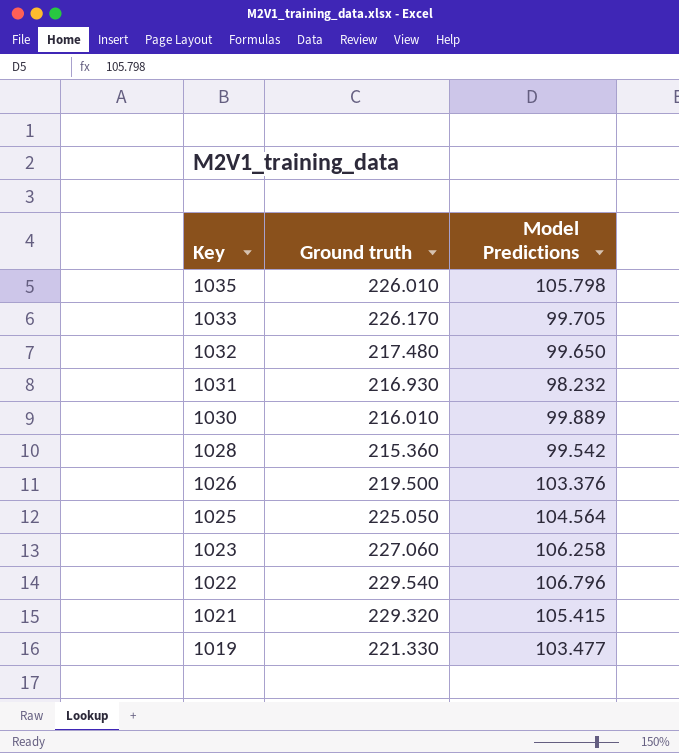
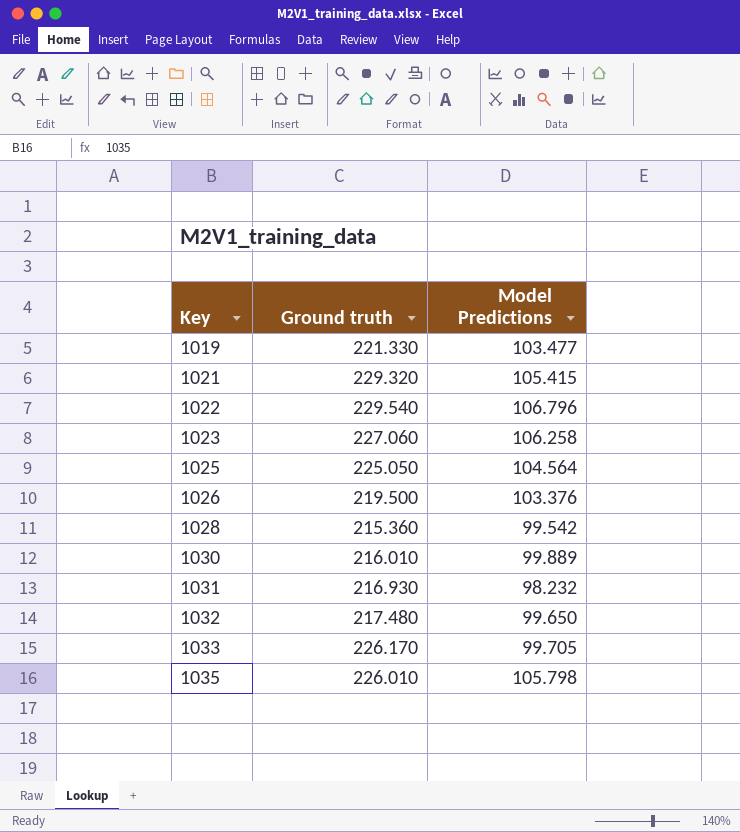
row order: Key descending -> Key ascending

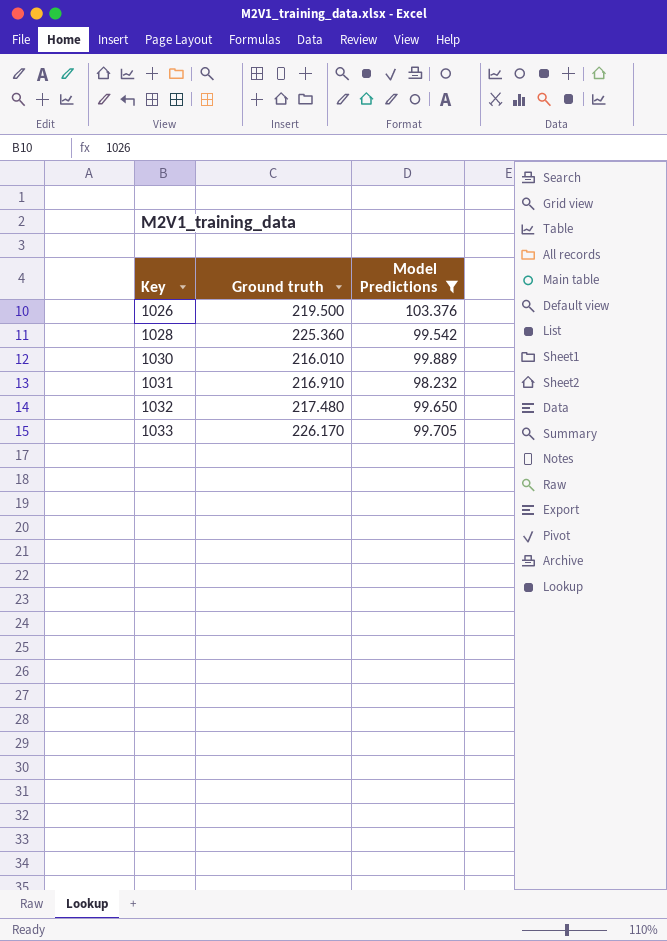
filter: none -> Model Predictions <= 103.376
1028 | Ground truth: 215.360 -> 225.360
1031 | Ground truth: 216.930 -> 216.910

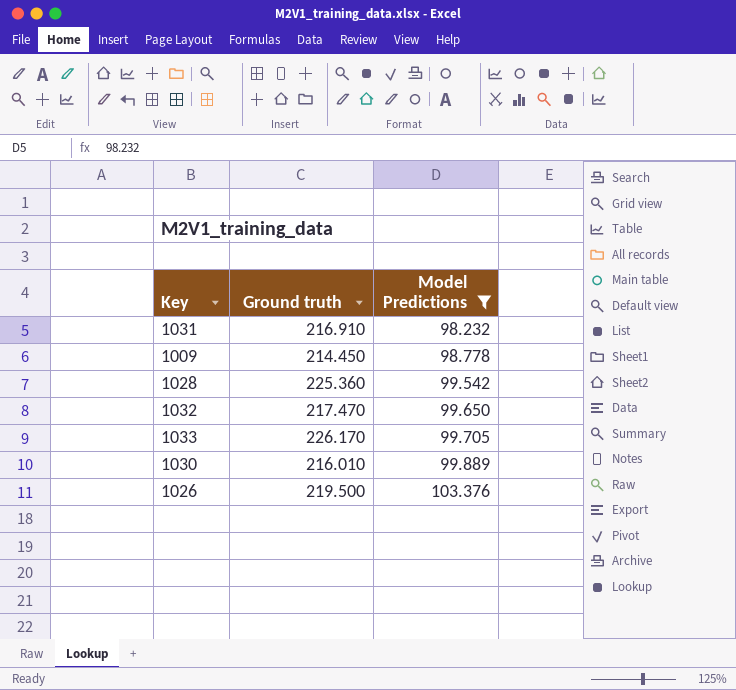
row order: Key ascending -> Model Predictions ascending
row 1009: none -> 214.450 | 98.778
1032 | Ground truth: 217.480 -> 217.470

